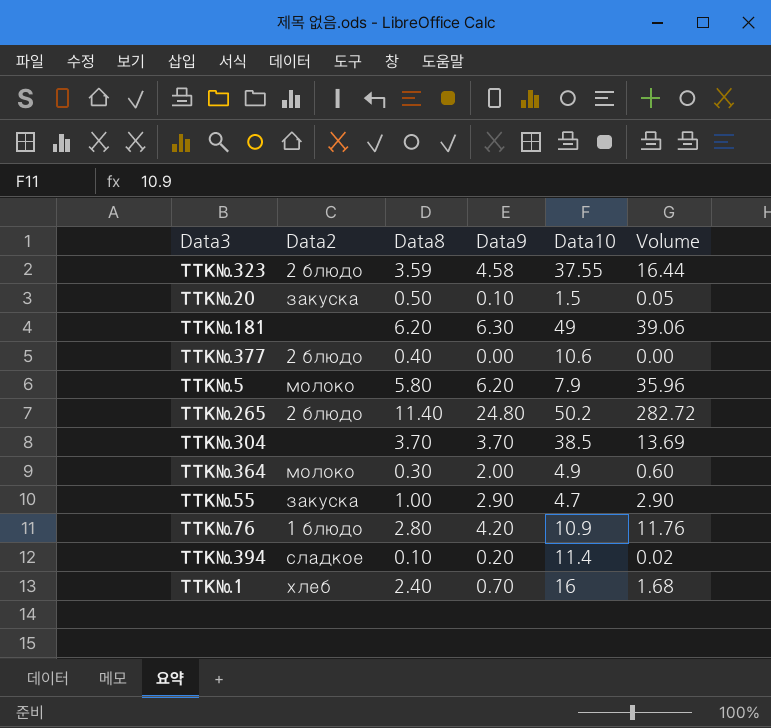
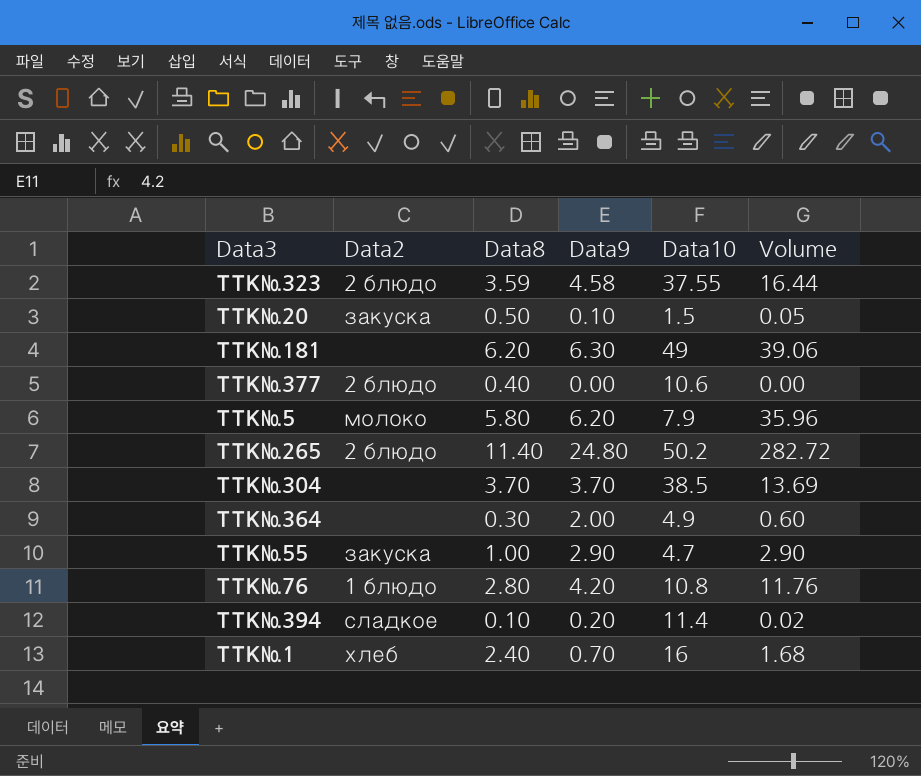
ТТК№364 | Data2: молоко -> none
ТТК№76 | Data10: 10.9 -> 10.8

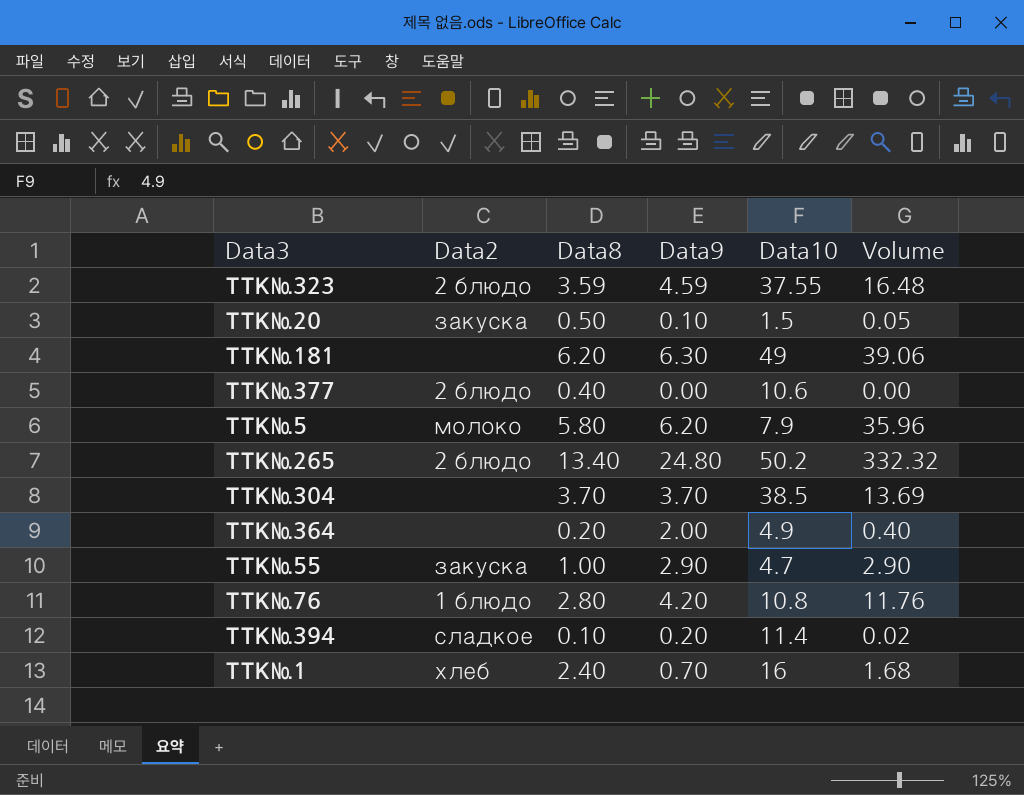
ТТК№323 | Data9: 4.58 -> 4.59
ТТК№323 | Volume: 16.44 -> 16.48
ТТК№265 | Data8: 11.40 -> 13.40
ТТК№265 | Volume: 282.72 -> 332.32
ТТК№364 | Data8: 0.30 -> 0.20
ТТК№364 | Volume: 0.60 -> 0.40

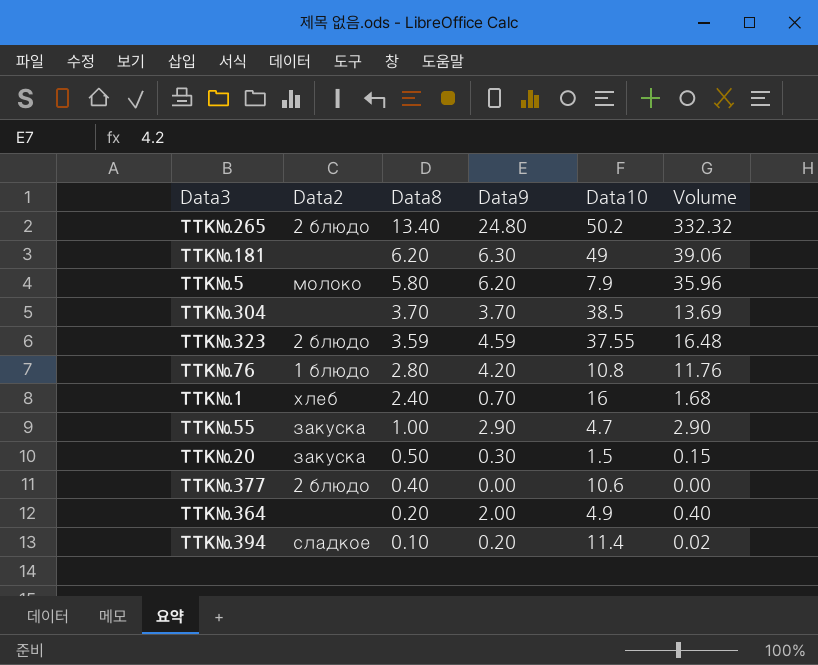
row order: none -> Data8 descending
ТТК№20 | Data9: 0.10 -> 0.30
ТТК№20 | Volume: 0.05 -> 0.15

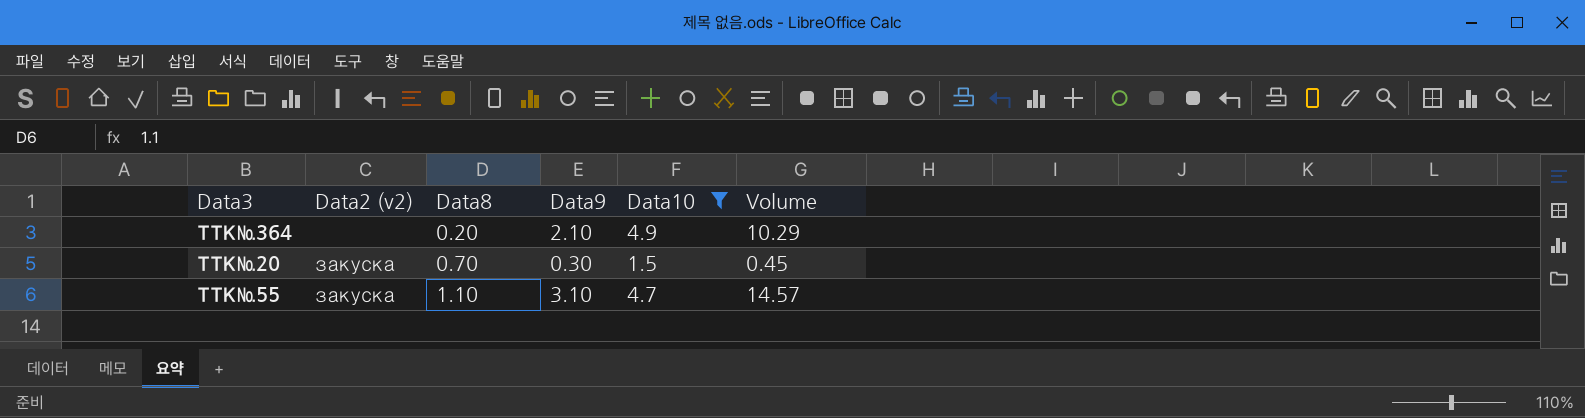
filter: none -> Data10 <= 4.9
row order: Data8 descending -> Data8 ascending
column name: Data2 -> Data2 (v2)
column Volume | formula: [Data8] * [Data9] -> [Data9] * [Data10]
ТТК№364 | Data9: 2.00 -> 2.10
ТТК№20 | Data8: 0.50 -> 0.70
ТТК№55 | Data8: 1.00 -> 1.10
ТТК№55 | Data9: 2.90 -> 3.10

